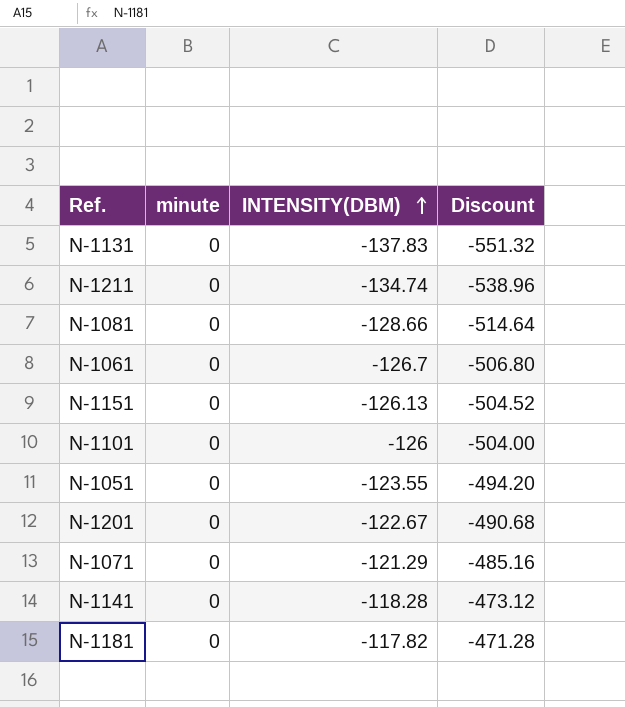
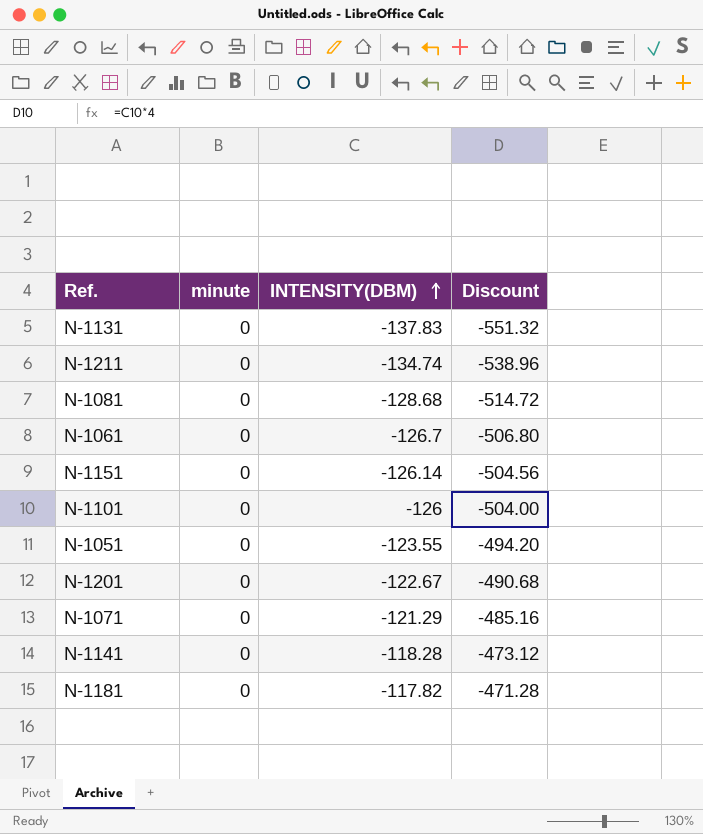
N-1081 | INTENSITY(DBM): -128.66 -> -128.68
N-1081 | Discount: -514.64 -> -514.72
N-1151 | INTENSITY(DBM): -126.13 -> -126.14
N-1151 | Discount: -504.52 -> -504.56

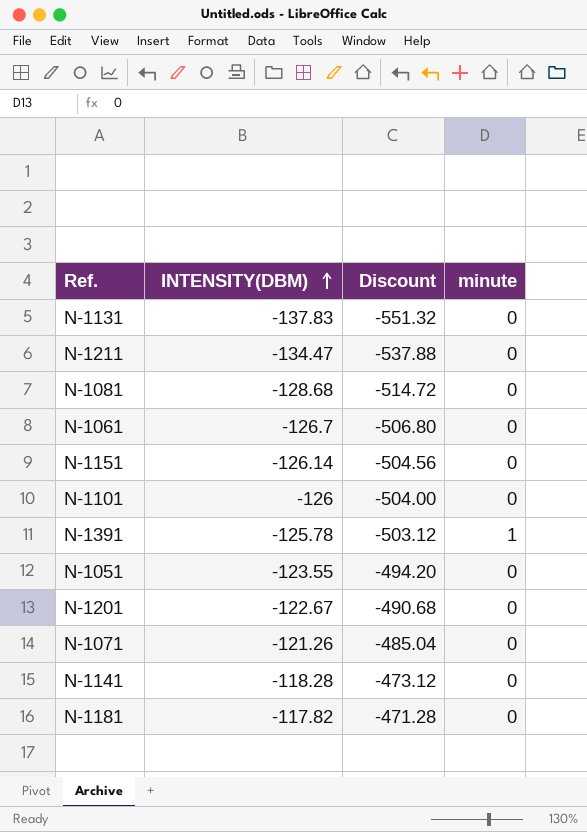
column minute | position: 2 -> 4
N-1211 | INTENSITY(DBM): -134.74 -> -134.47
N-1211 | Discount: -538.96 -> -537.88
row N-1391: none -> -125.78 | -503.12 | 1
N-1071 | INTENSITY(DBM): -121.29 -> -121.26
N-1071 | Discount: -485.16 -> -485.04

